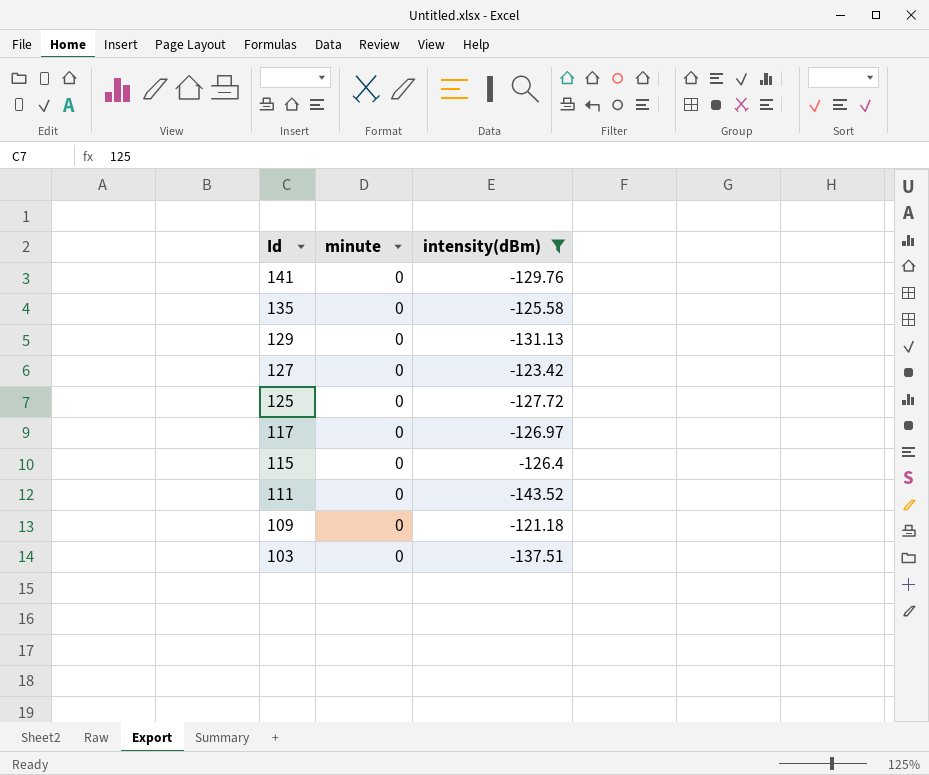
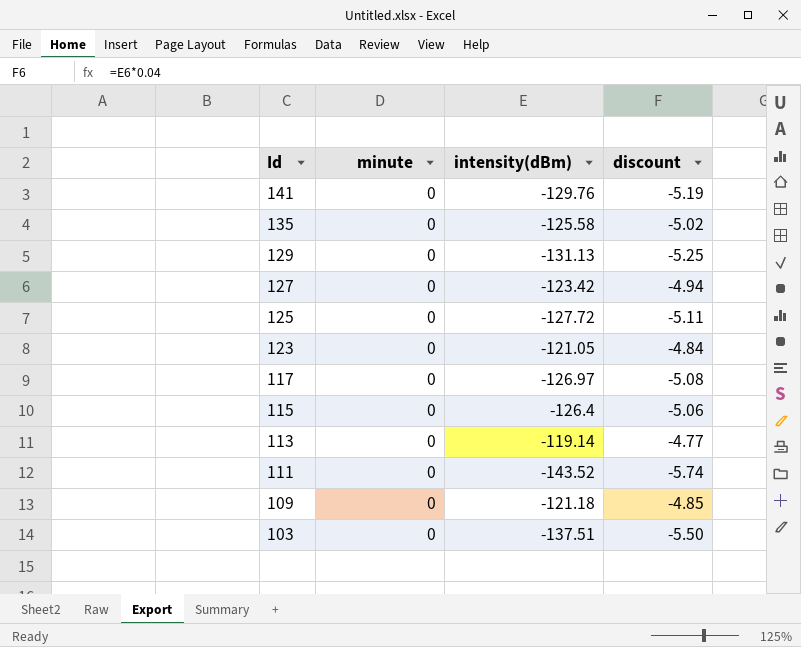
filter: intensity(dBm) <= -121.18 -> none
column discount | formula: none -> [intensity(dBm)] * 0.04

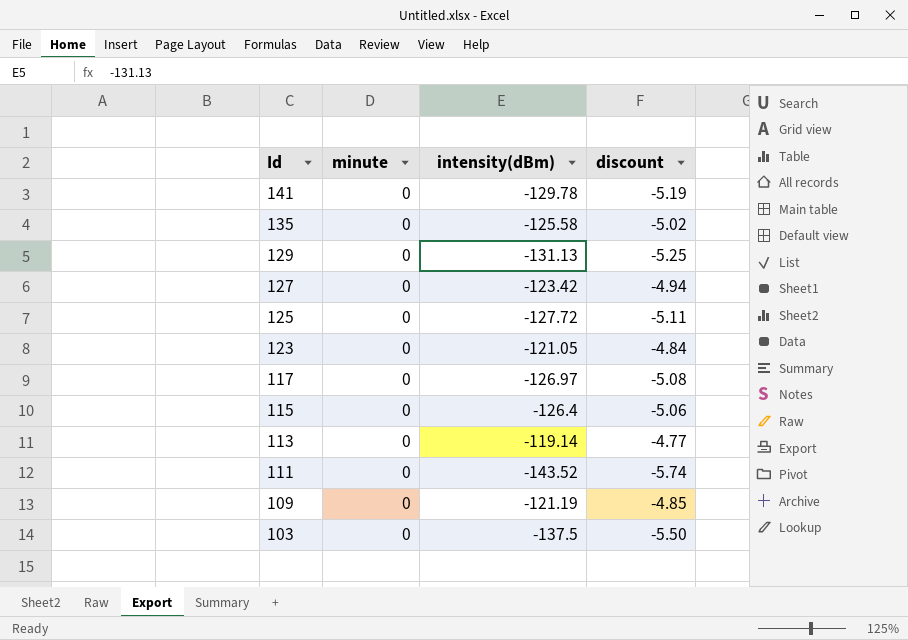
141 | intensity(dBm): -129.76 -> -129.78
109 | intensity(dBm): -121.18 -> -121.19
103 | intensity(dBm): -137.51 -> -137.5

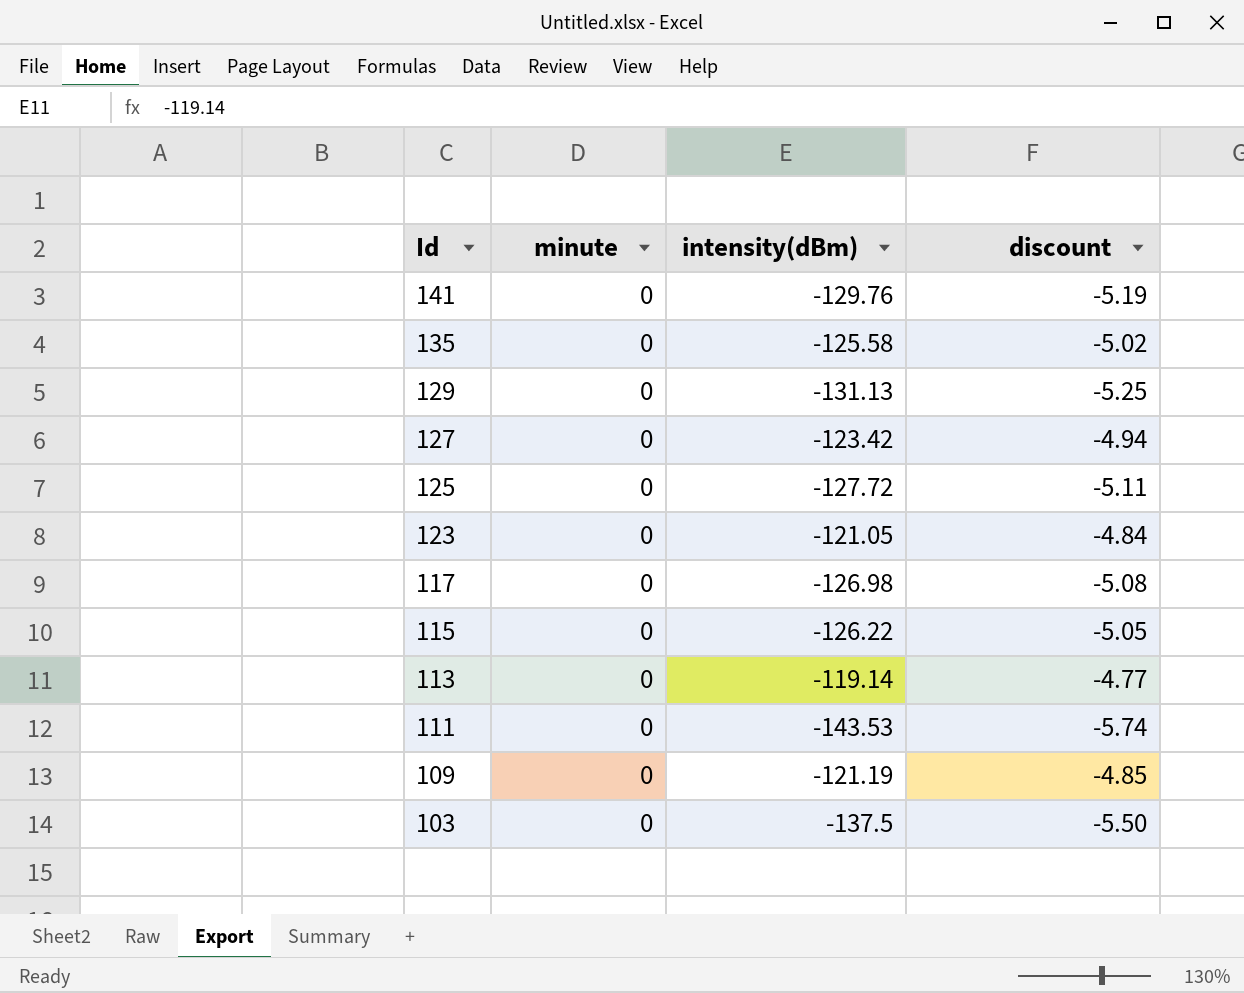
141 | intensity(dBm): -129.78 -> -129.76
117 | intensity(dBm): -126.97 -> -126.98
115 | intensity(dBm): -126.4 -> -126.22
115 | discount: -5.06 -> -5.05
111 | intensity(dBm): -143.52 -> -143.53

